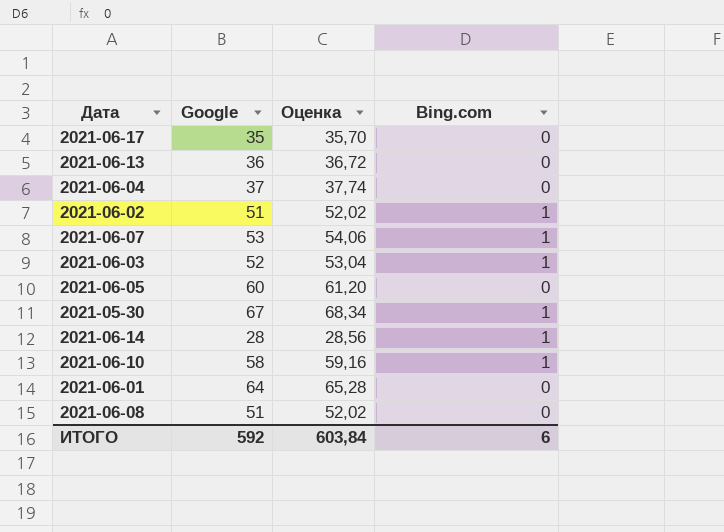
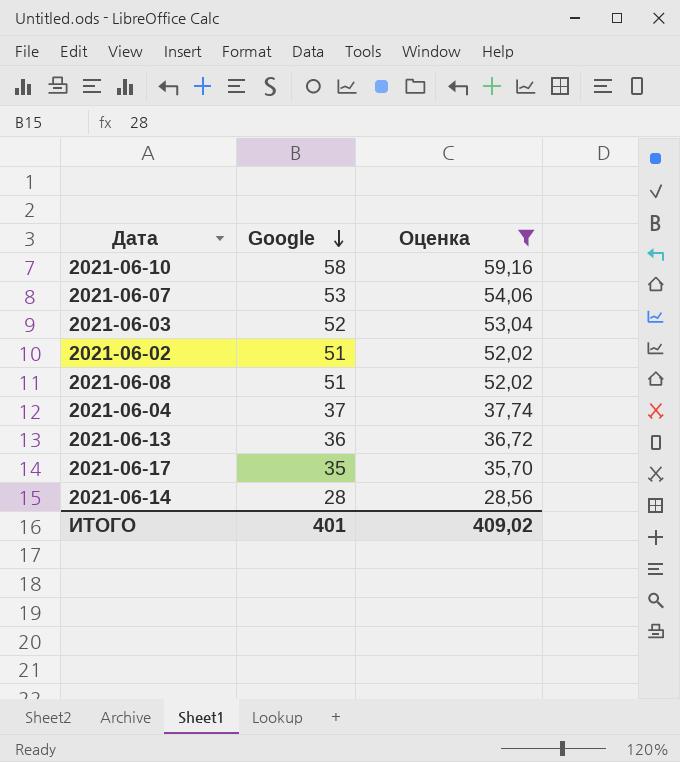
filter: none -> Оценка <= 59,16
row order: none -> Google descending
column Bing.com | position: 4 -> none
ИТОГО | Google: 592 -> 401
ИТОГО | Оценка: 603,84 -> 409,02

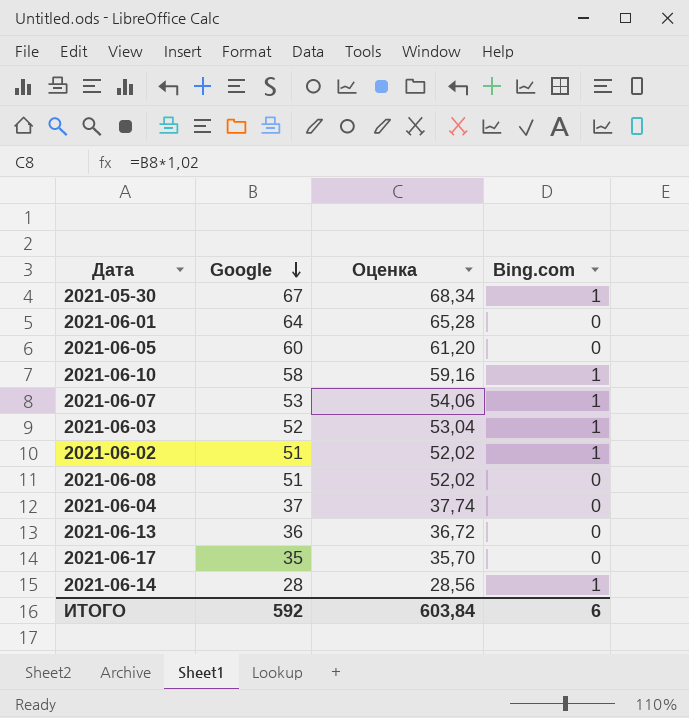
filter: Оценка <= 59,16 -> none
column Bing.com | position: none -> 4
ИТОГО | Google: 401 -> 592
ИТОГО | Оценка: 409,02 -> 603,84

